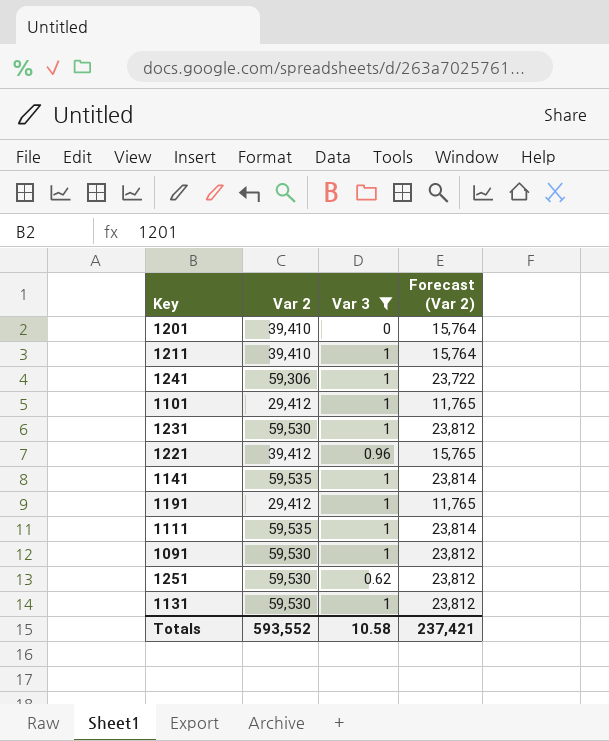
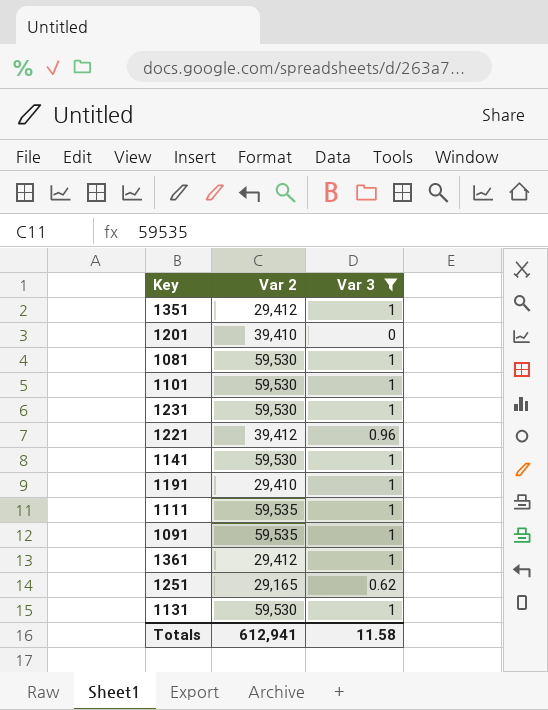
column Forecast (Var 2) | formula: [Var 2] * 0.4 -> none
row 1211: 39,410 | 1 | 15,764 -> none
row 1241: 59,306 | 1 | 23,722 -> none
row 1351: none -> 29,412 | 1
row 1081: none -> 59,530 | 1
1101 | Var 2: 29,412 -> 59,530
1141 | Var 2: 59,535 -> 59,530
1191 | Var 2: 29,412 -> 29,410
1091 | Var 2: 59,530 -> 59,535
row 1361: none -> 29,412 | 1
1251 | Var 2: 59,530 -> 29,165
Totals | Var 2: 593,552 -> 612,941
Totals | Var 3: 10.58 -> 11.58

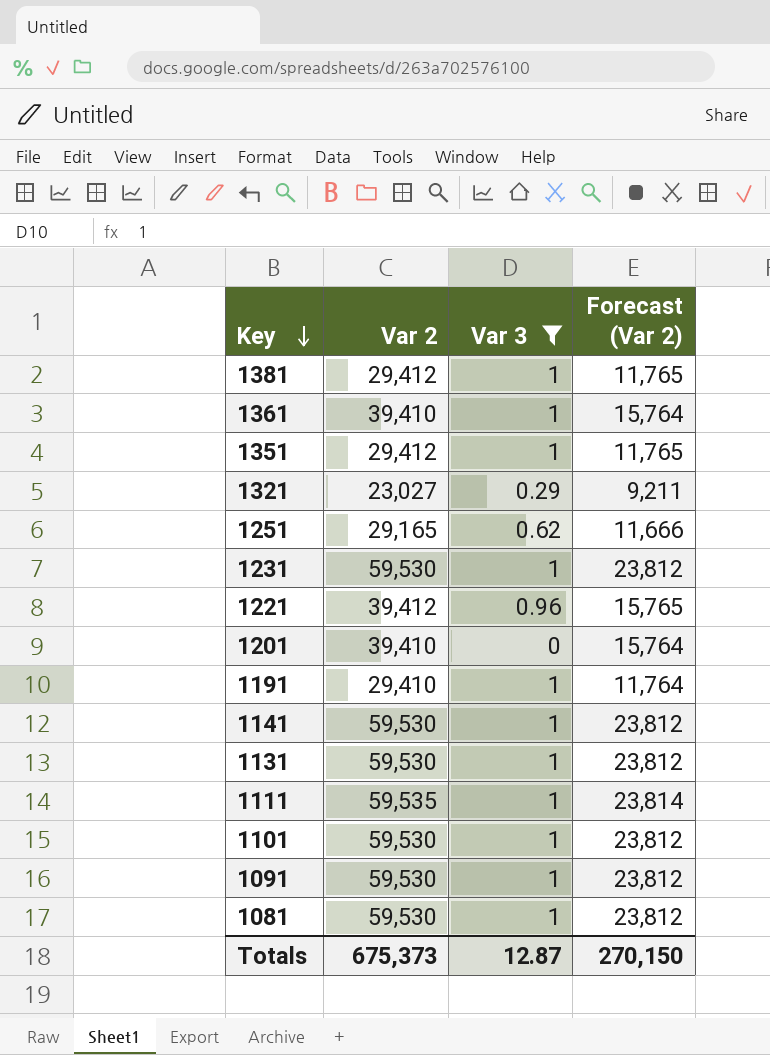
row order: none -> Key descending
column Forecast (Var 2) | formula: none -> [Var 2] * 0.4
row 1381: none -> 29,412 | 1 | 11,765
1361 | Var 2: 29,412 -> 39,410
row 1321: none -> 23,027 | 0.29 | 9,211
1091 | Var 2: 59,535 -> 59,530
Totals | Var 2: 612,941 -> 675,373
Totals | Var 3: 11.58 -> 12.87

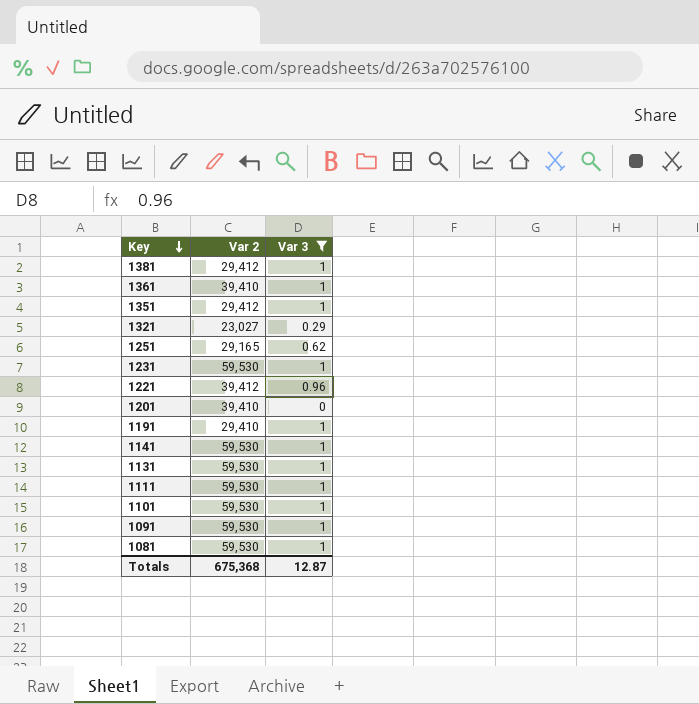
column Forecast (Var 2) | formula: [Var 2] * 0.4 -> none
1111 | Var 2: 59,535 -> 59,530
Totals | Var 2: 675,373 -> 675,368

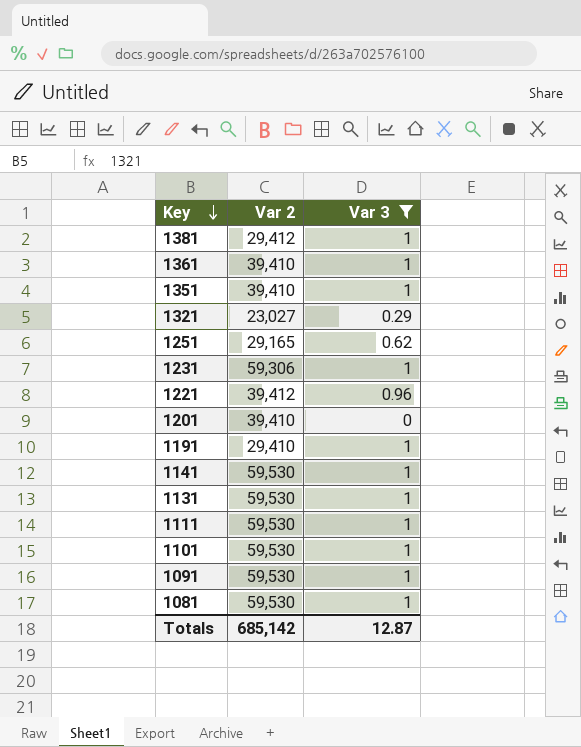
1351 | Var 2: 29,412 -> 39,410
1231 | Var 2: 59,530 -> 59,306
Totals | Var 2: 675,368 -> 685,142

